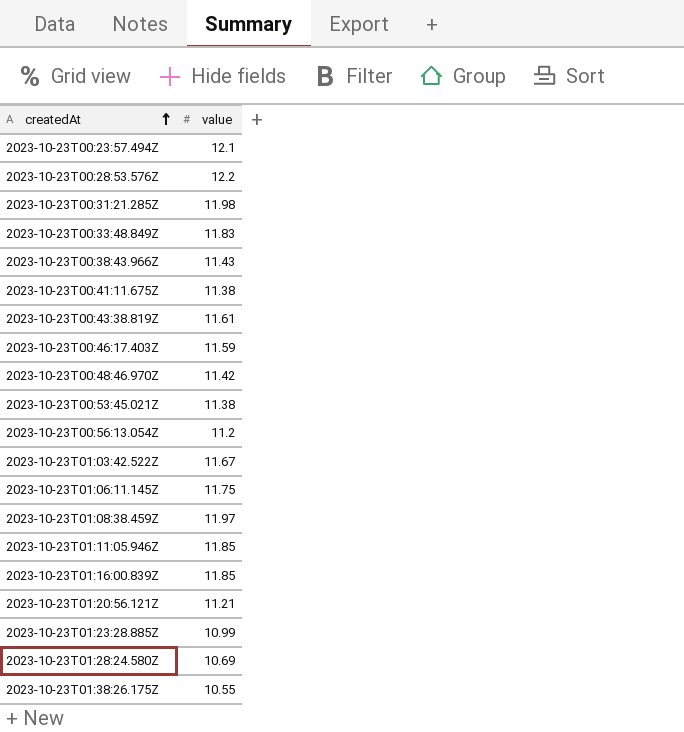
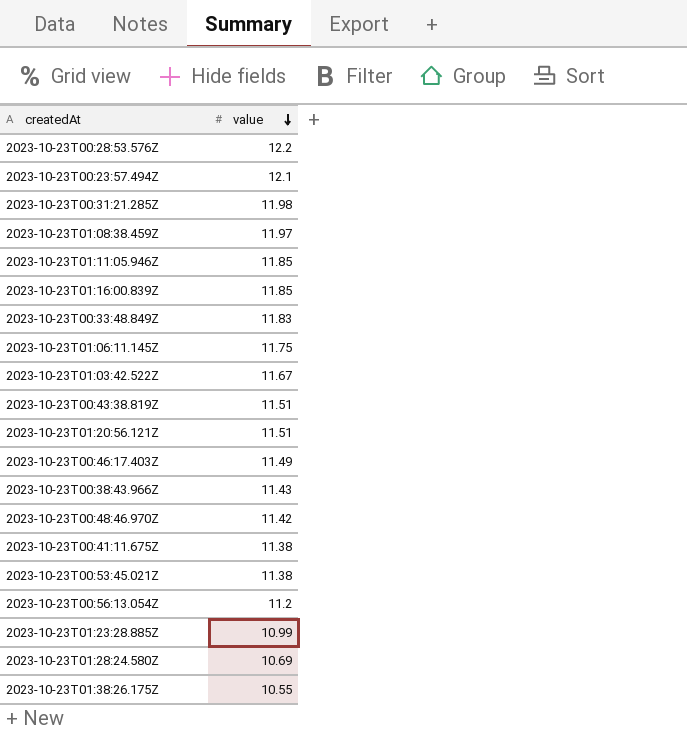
row order: createdAt ascending -> value descending
2023-10-23T00:43:38.819Z | value: 11.61 -> 11.51
2023-10-23T01:20:56.121Z | value: 11.21 -> 11.51
2023-10-23T00:46:17.403Z | value: 11.59 -> 11.49

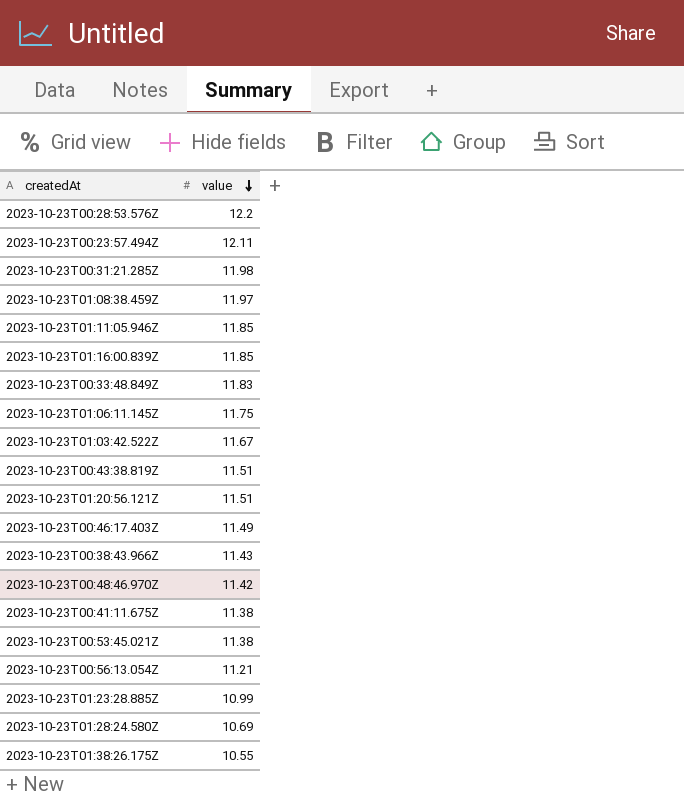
2023-10-23T00:23:57.494Z | value: 12.1 -> 12.11
2023-10-23T00:56:13.054Z | value: 11.2 -> 11.21

